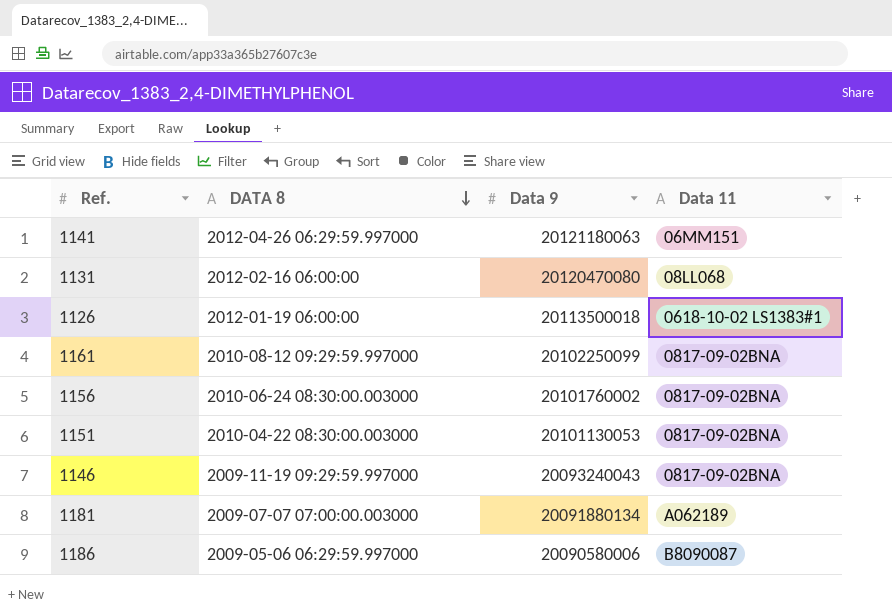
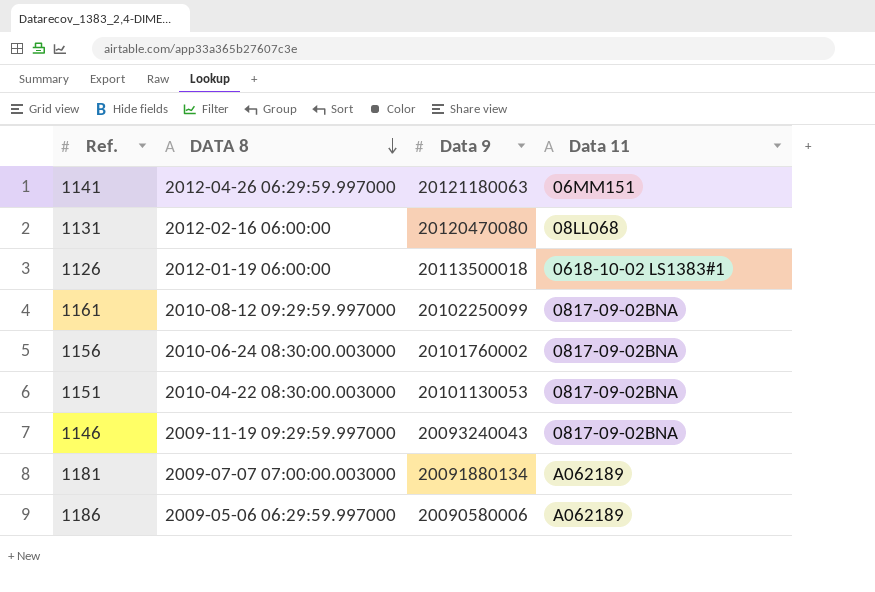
1186 | Data 11: B8090087 -> A062189

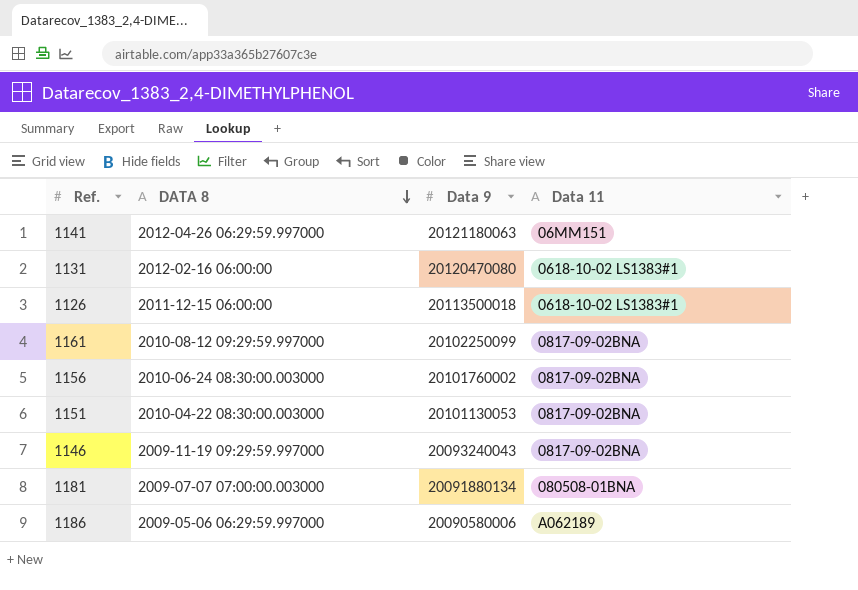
1131 | Data 11: 08LL068 -> 0618-10-02 LS1383#1
1126 | DATA 8: 2012-01-19 06:00:00 -> 2011-12-15 06:00:00
1181 | Data 11: A062189 -> 080508-01BNA

